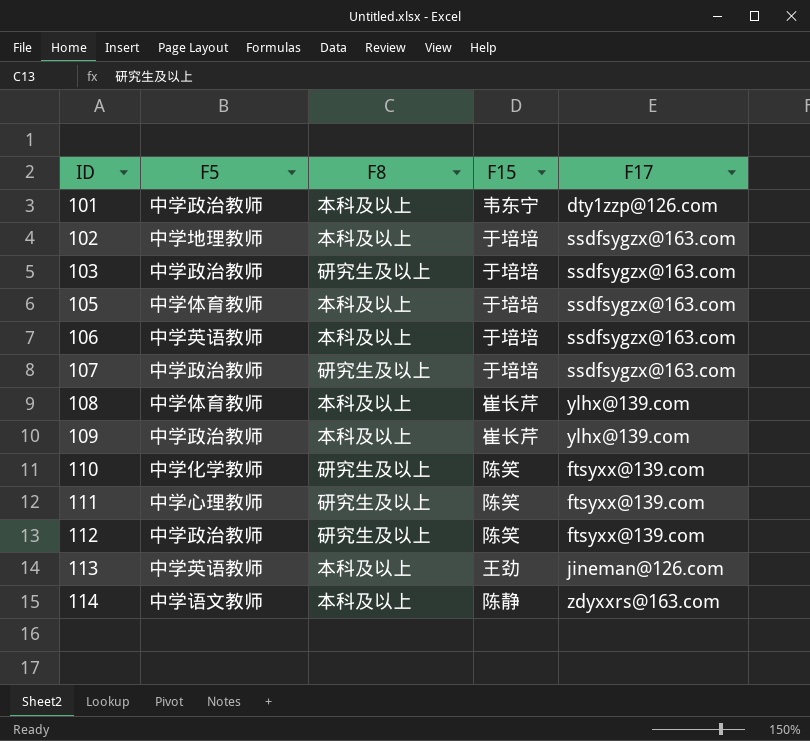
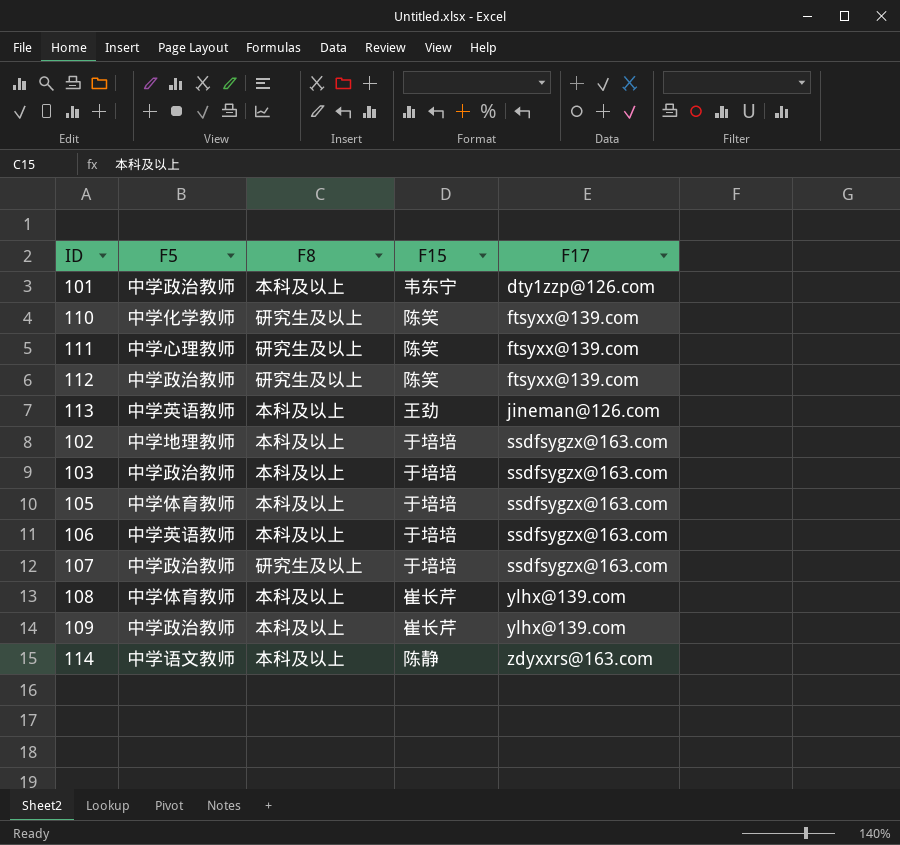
row order: ID ascending -> F17 ascending
103 | F8: 研究生及以上 -> 本科及以上

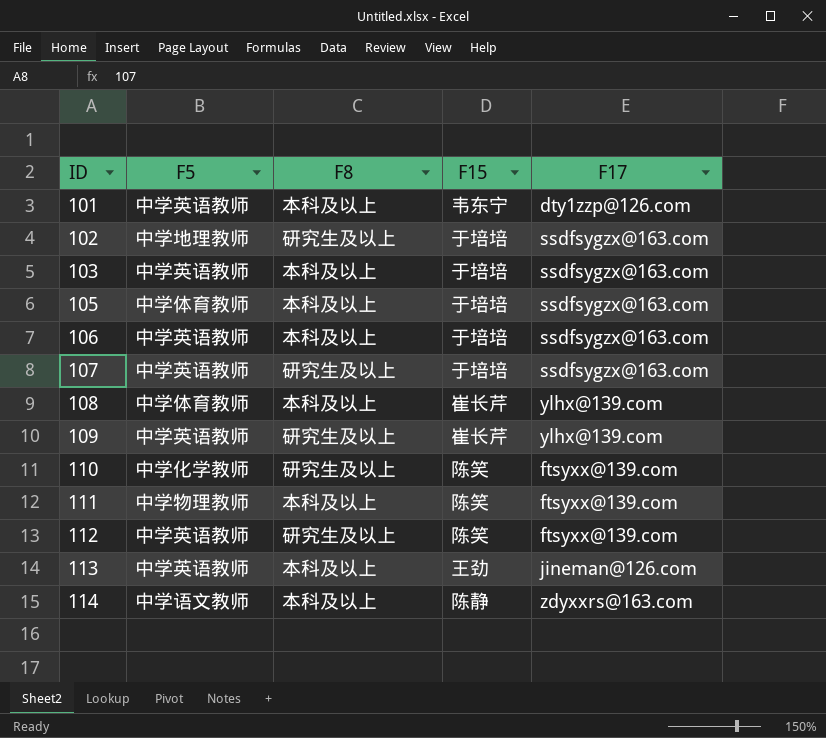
row order: F17 ascending -> ID ascending
101 | F5: 中学政治教师 -> 中学英语教师
102 | F8: 本科及以上 -> 研究生及以上
103 | F5: 中学政治教师 -> 中学英语教师
107 | F5: 中学政治教师 -> 中学英语教师
109 | F5: 中学政治教师 -> 中学英语教师
109 | F8: 本科及以上 -> 研究生及以上
111 | F5: 中学心理教师 -> 中学物理教师
111 | F8: 研究生及以上 -> 本科及以上
112 | F5: 中学政治教师 -> 中学英语教师

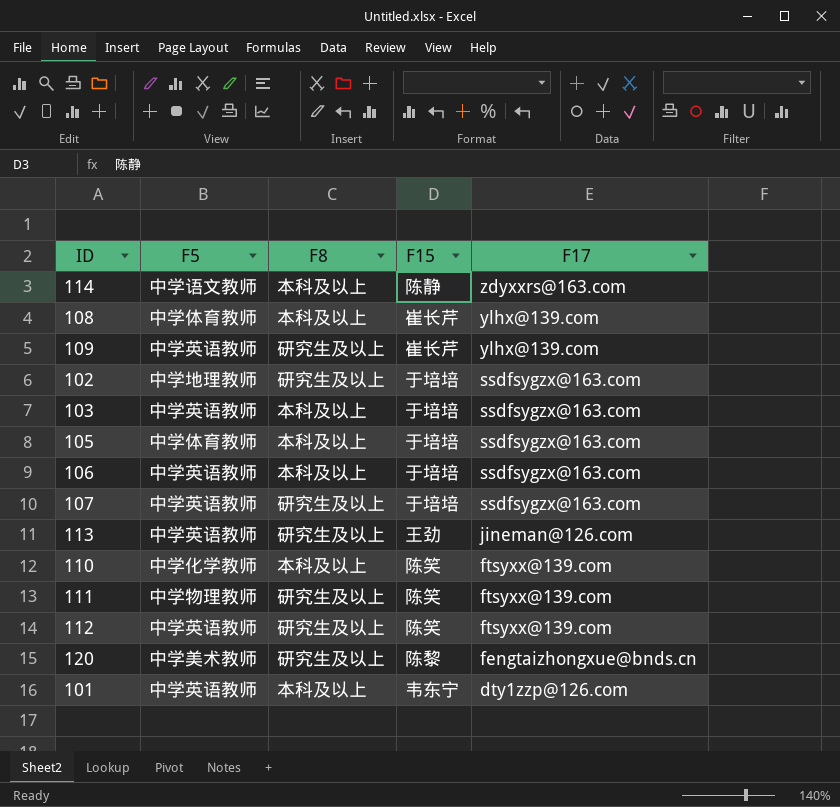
row order: ID ascending -> F17 descending
113 | F8: 本科及以上 -> 研究生及以上
110 | F8: 研究生及以上 -> 本科及以上
111 | F8: 本科及以上 -> 研究生及以上
row 120: none -> 中学美术教师 | 研究生及以上 | 陈黎 | fengtaizhongxue@bnds.cn

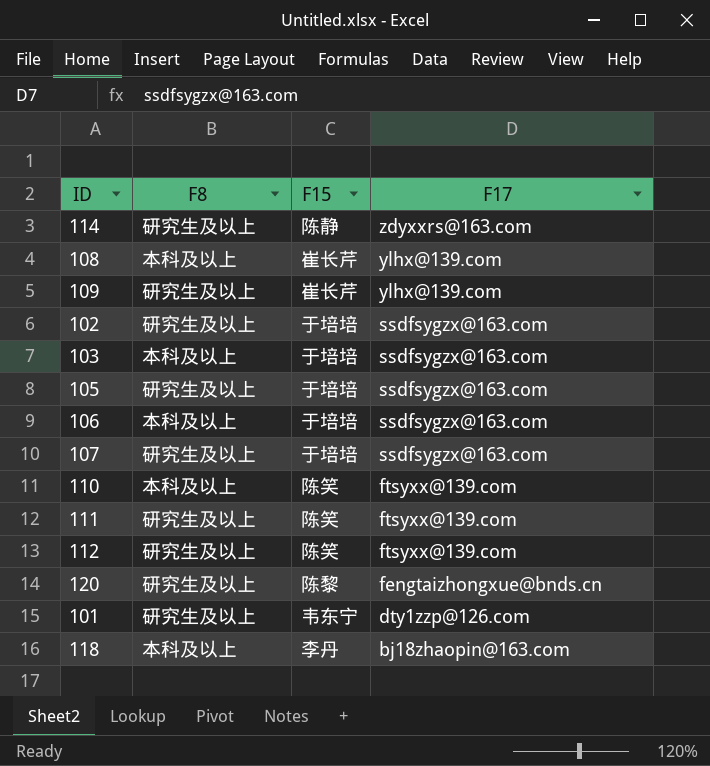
column F5 | position: 2 -> none
row 113: 中学英语教师 | 研究生及以上 | 王劲 | jineman@126.com -> none
114 | F8: 本科及以上 -> 研究生及以上
105 | F8: 本科及以上 -> 研究生及以上
101 | F8: 本科及以上 -> 研究生及以上
row 118: none -> 本科及以上 | 李丹 | bj18zhaopin@163.com

